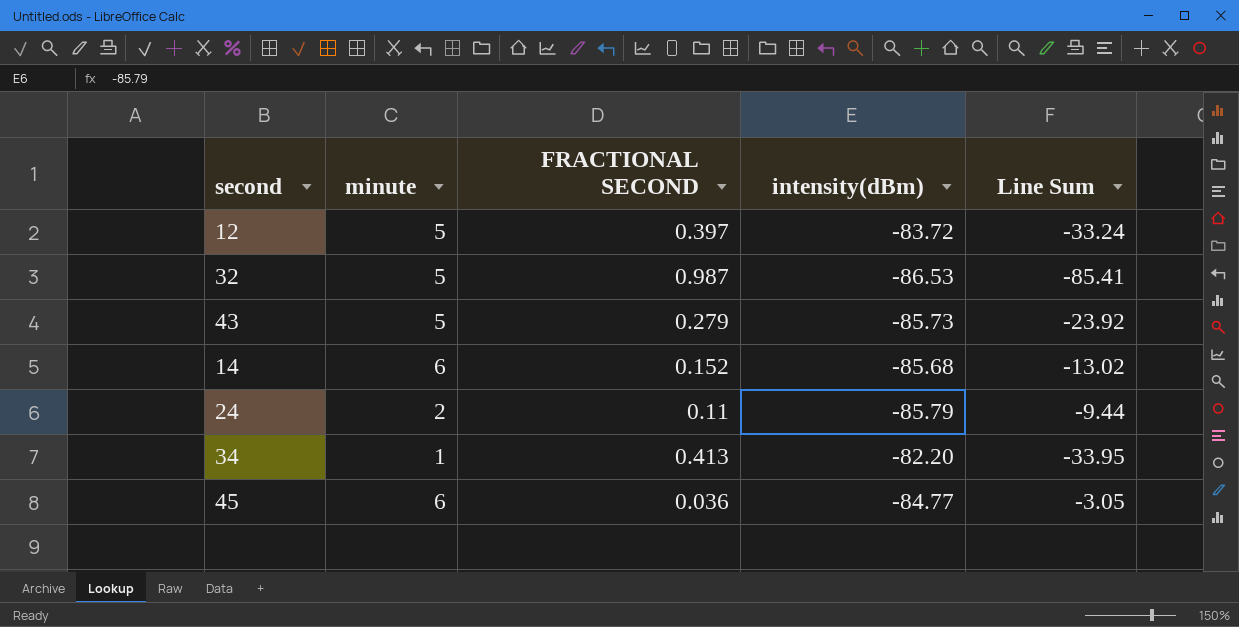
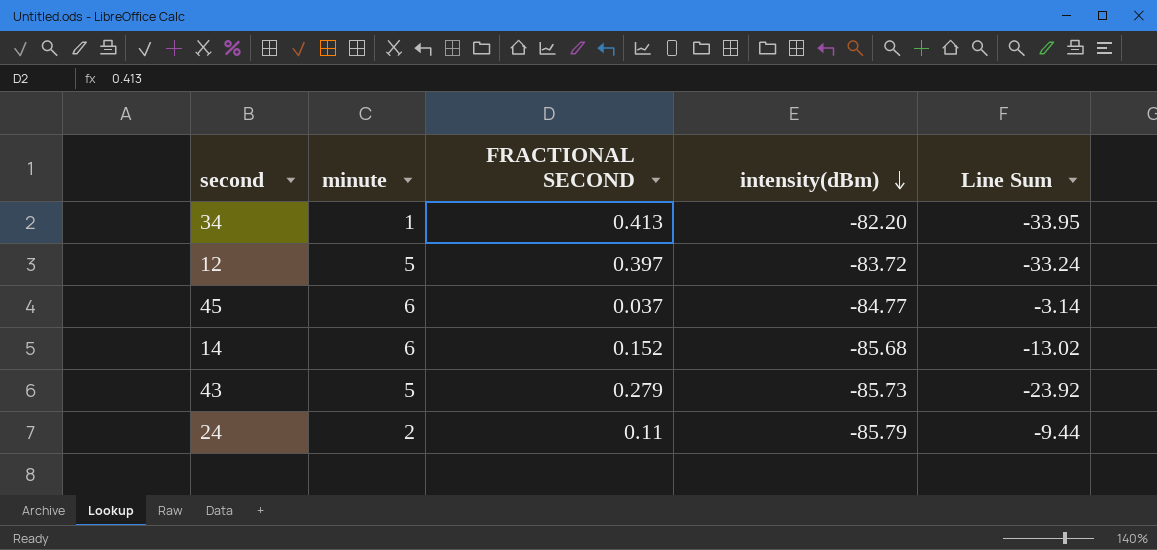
row order: none -> intensity(dBm) descending
row 32: 5 | 0.987 | -86.53 | -85.41 -> none
45 | FRACTIONAL SECOND: 0.036 -> 0.037
45 | Line Sum: -3.05 -> -3.14

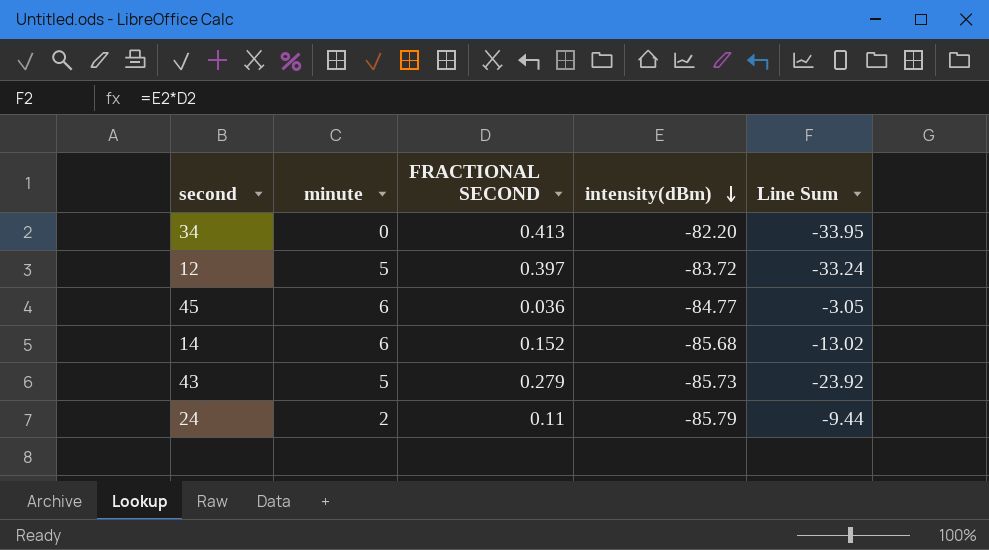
34 | minute: 1 -> 0
45 | FRACTIONAL SECOND: 0.037 -> 0.036
45 | Line Sum: -3.14 -> -3.05

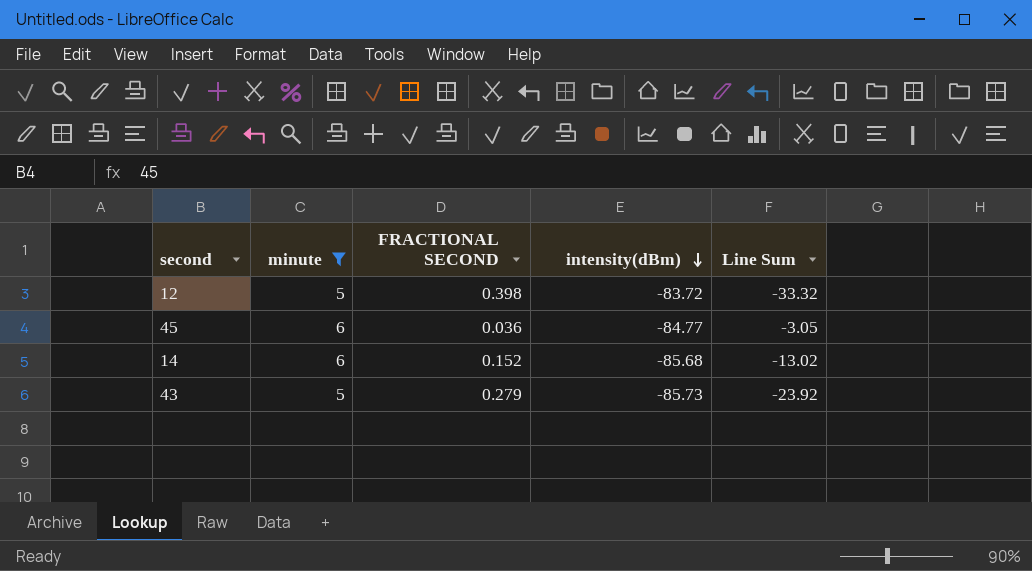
filter: none -> minute >= 5
12 | FRACTIONAL SECOND: 0.397 -> 0.398
12 | Line Sum: -33.24 -> -33.32

